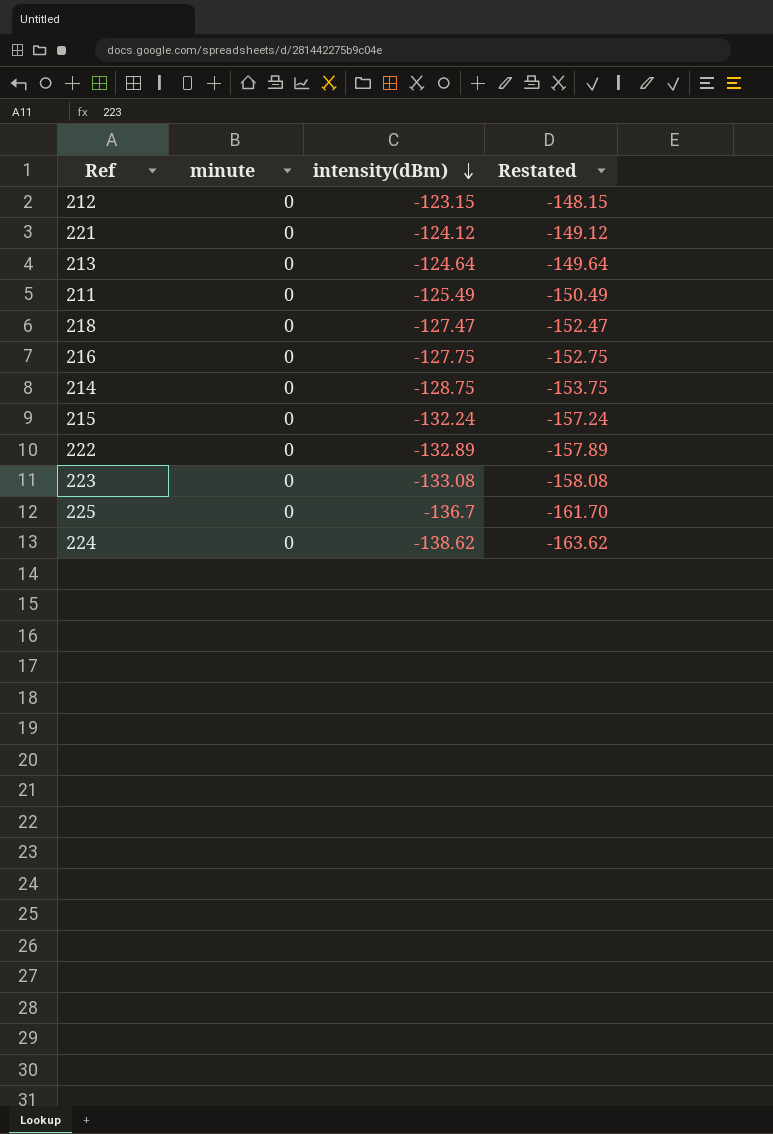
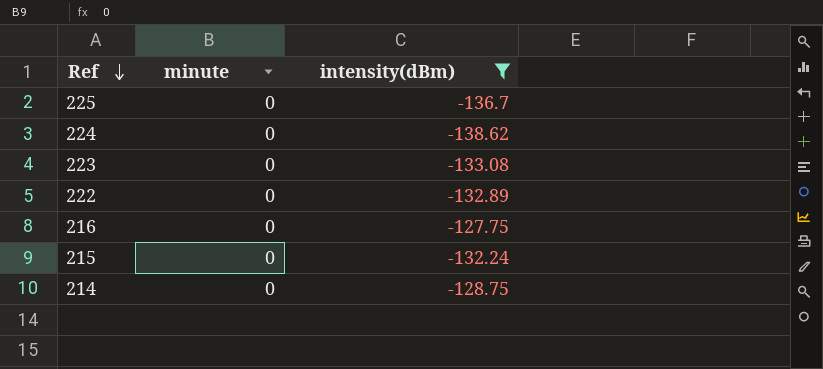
filter: none -> intensity(dBm) <= -127.75
row order: intensity(dBm) descending -> Ref descending
column Restated | formula: [intensity(dBm)] - 25 -> none

